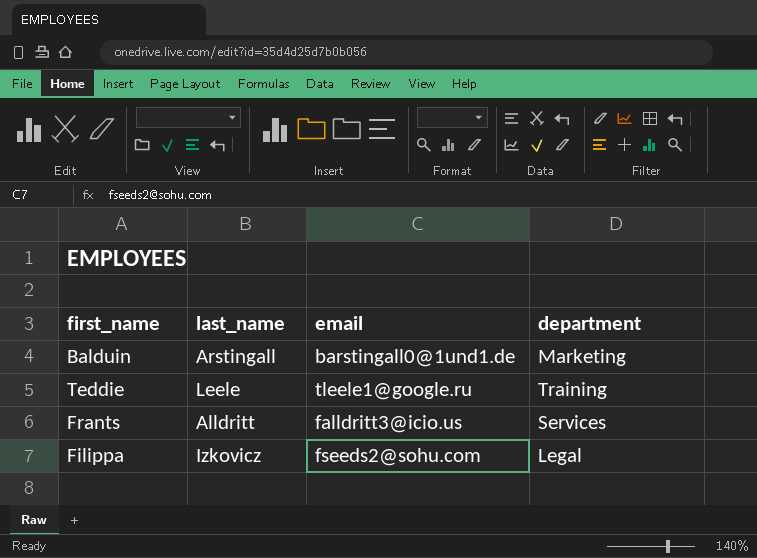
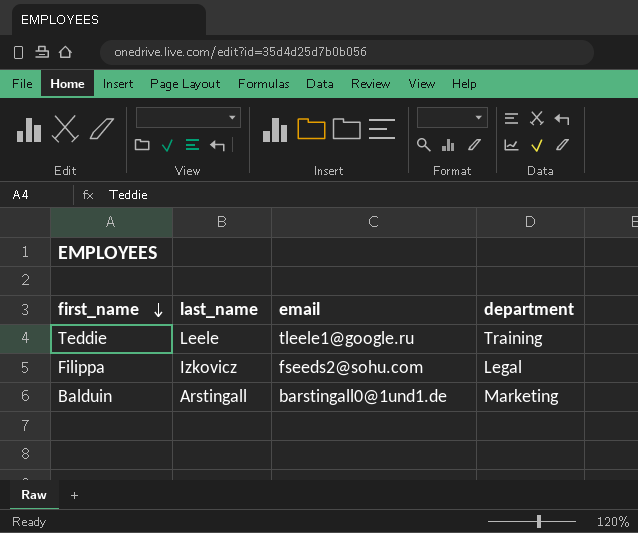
row order: none -> first_name descending
row Frants: Alldritt | falldritt3@icio.us | Services -> none

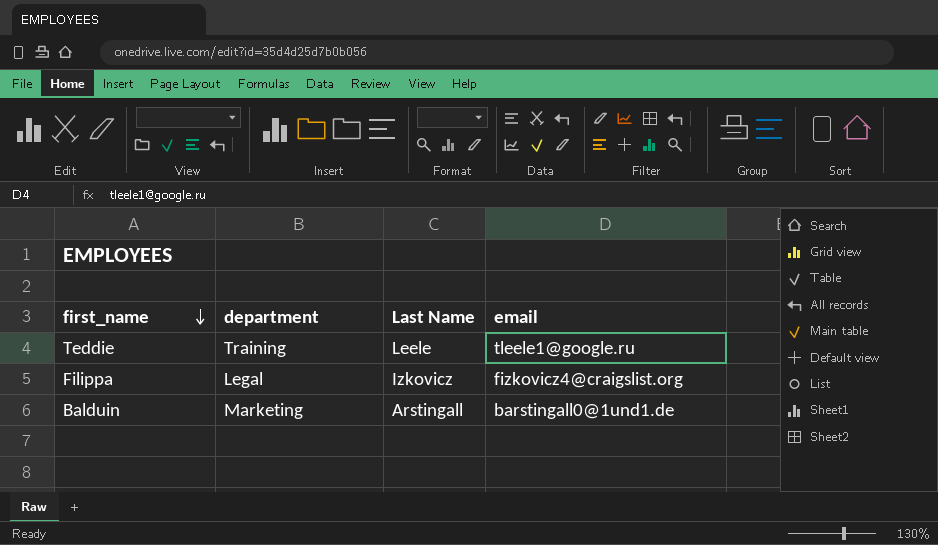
column department | position: 4 -> 2
column name: last_name -> Last Name
Filippa | email: fseeds2@sohu.com -> fizkovicz4@craigslist.org

